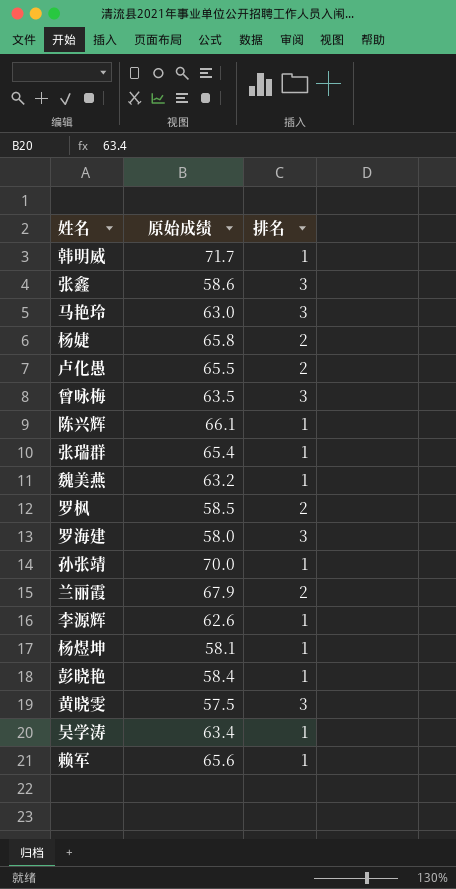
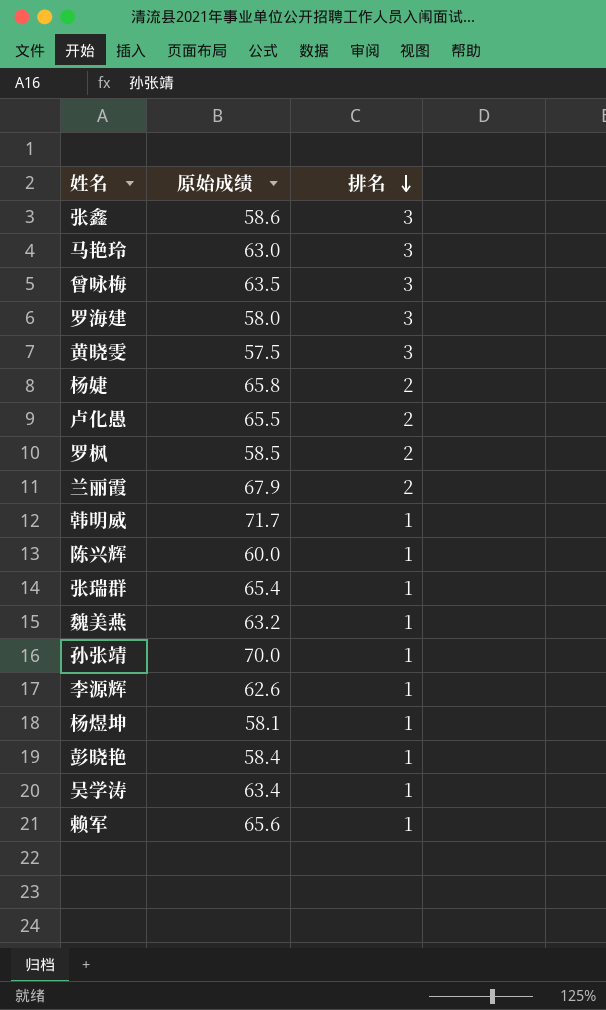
row order: none -> 排名 descending
陈兴辉 | 原始成绩: 66.1 -> 60.0

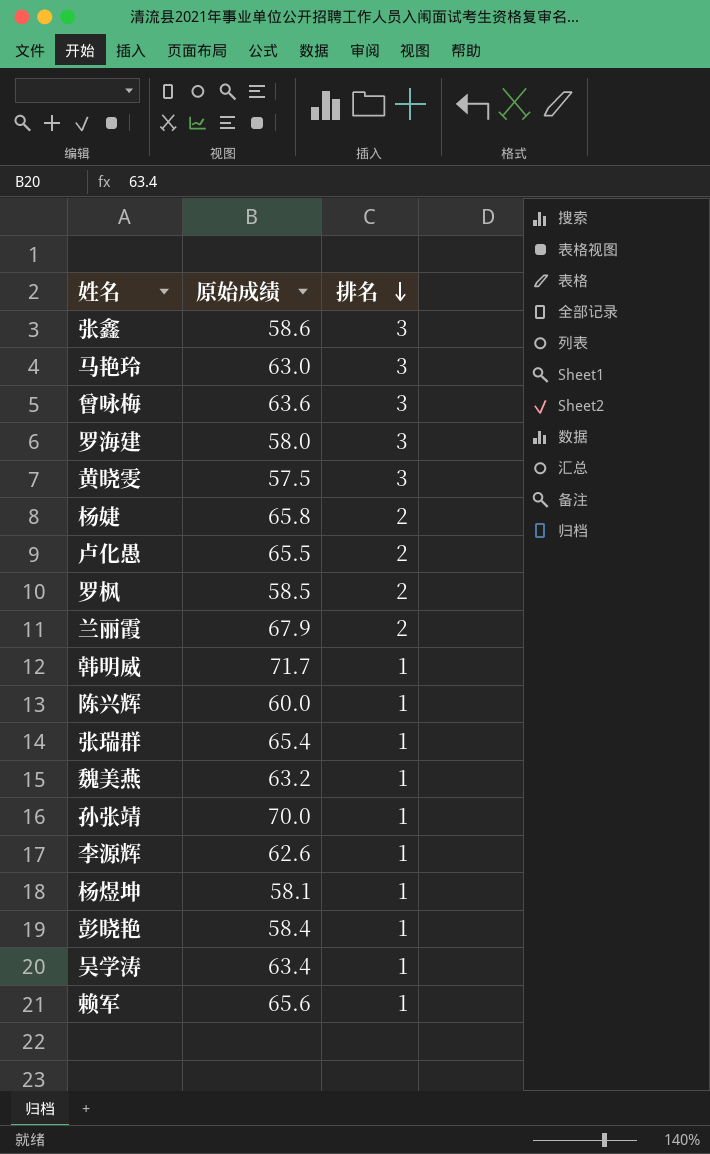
曾咏梅 | 原始成绩: 63.5 -> 63.6

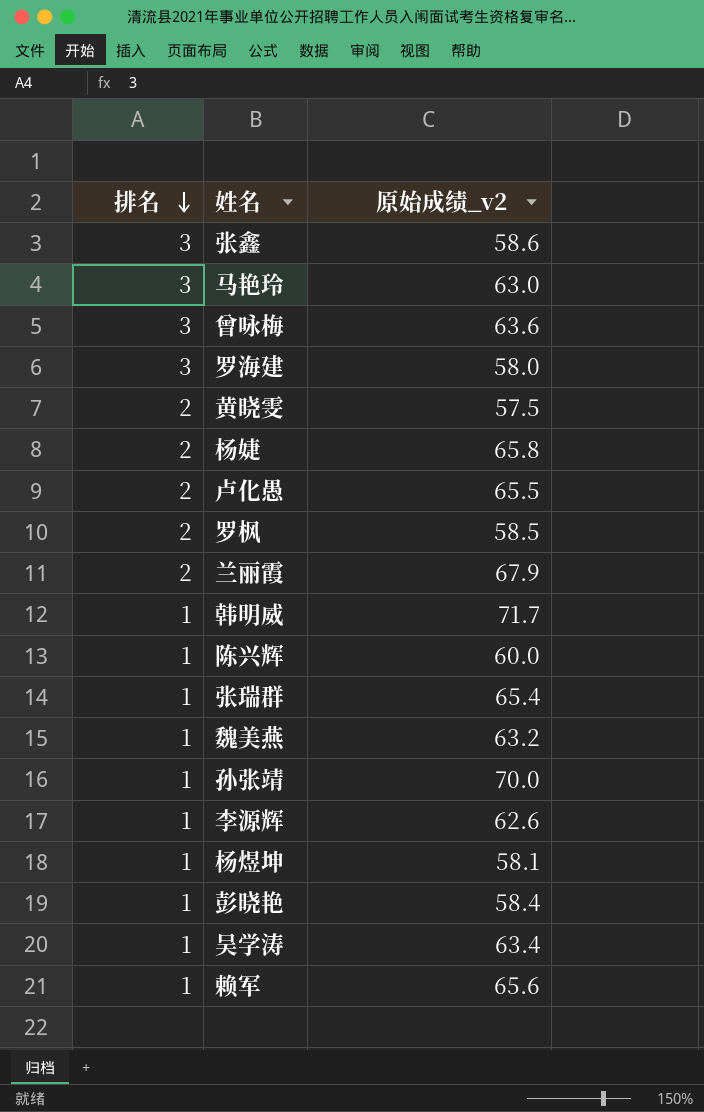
column 排名 | position: 3 -> 1
column name: 原始成绩 -> 原始成绩_v2
黄晓雯 | 排名: 3 -> 2

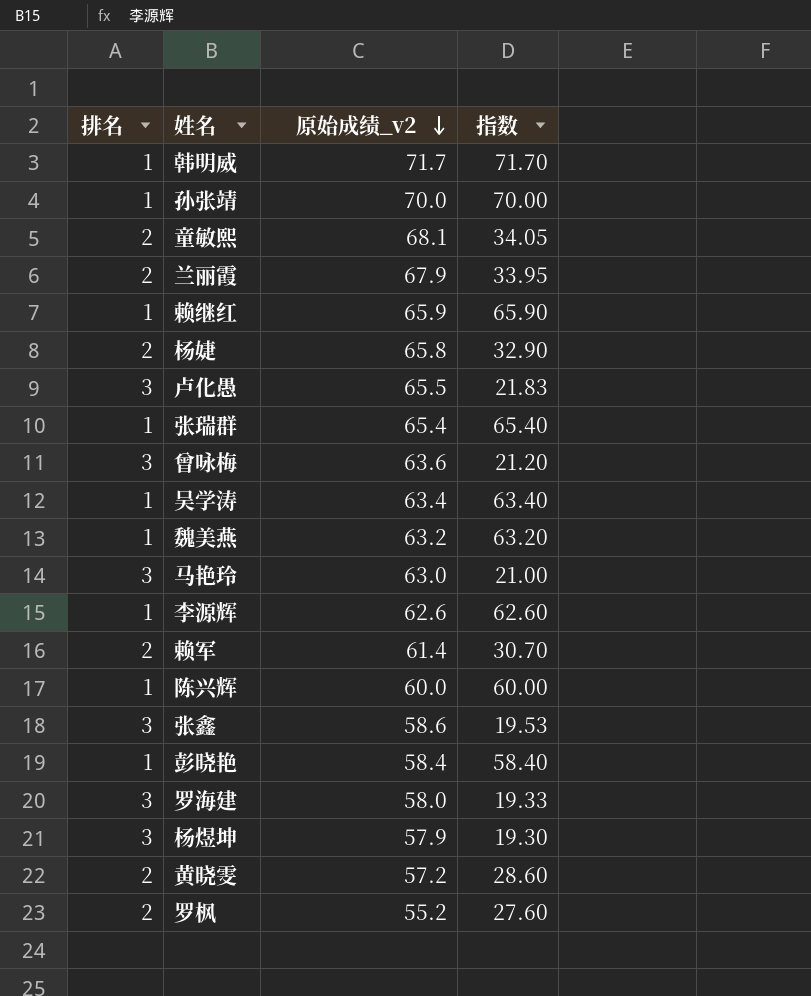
row order: 排名 descending -> 原始成绩_v2 descending
column 指数 | formula: none -> [原始成绩_v2] / [排名]
row 童敏熙: none -> 2 | 68.1 | 34.05
row 赖继红: none -> 1 | 65.9 | 65.90
卢化愚 | 排名: 2 -> 3
赖军 | 排名: 1 -> 2
赖军 | 原始成绩_v2: 65.6 -> 61.4
杨煜坤 | 排名: 1 -> 3
杨煜坤 | 原始成绩_v2: 58.1 -> 57.9
黄晓雯 | 原始成绩_v2: 57.5 -> 57.2
罗枫 | 原始成绩_v2: 58.5 -> 55.2

